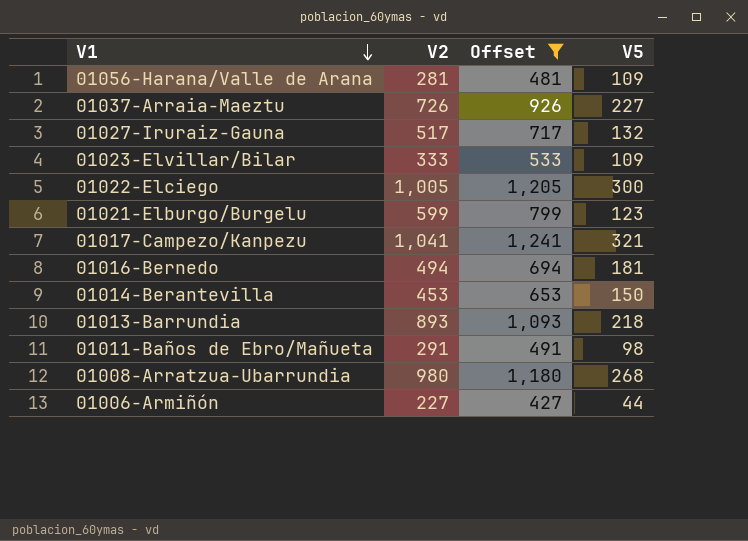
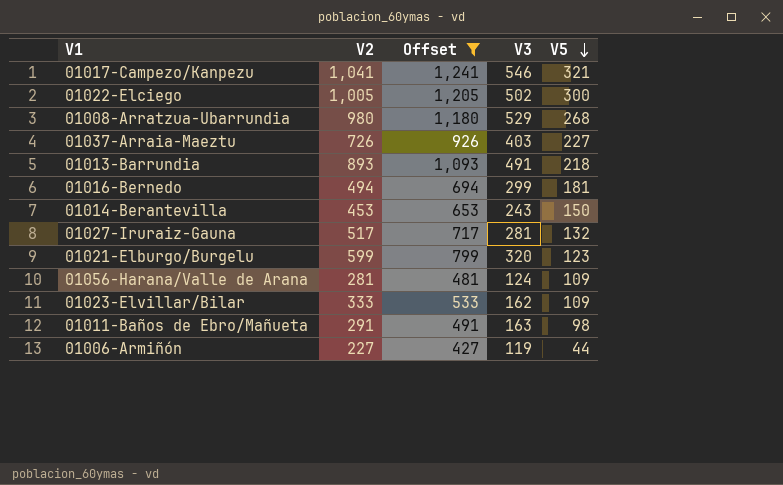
row order: V1 descending -> V5 descending
column V3 | position: none -> 4

